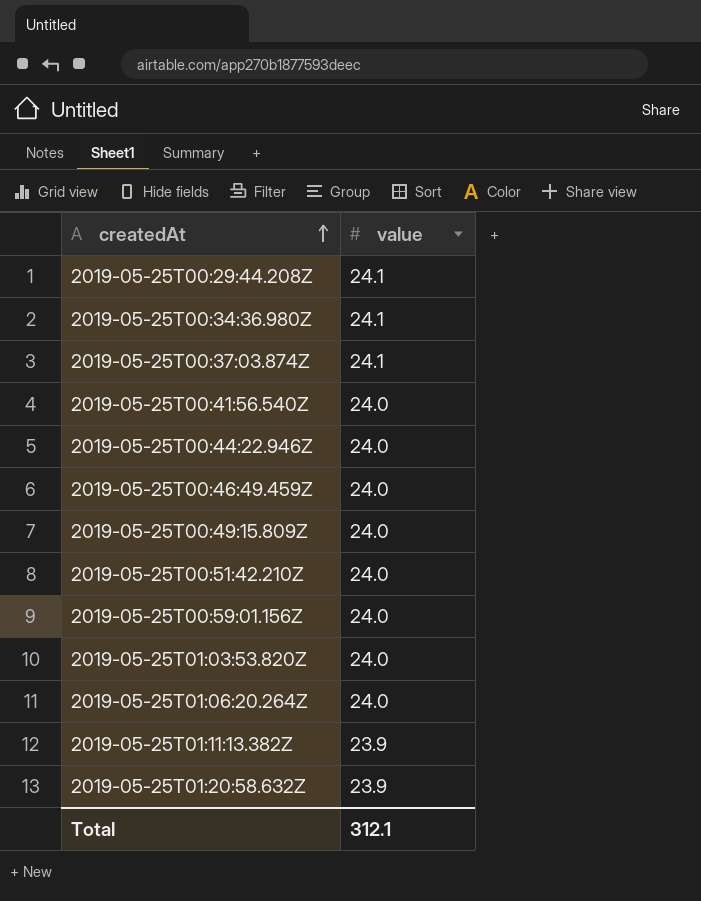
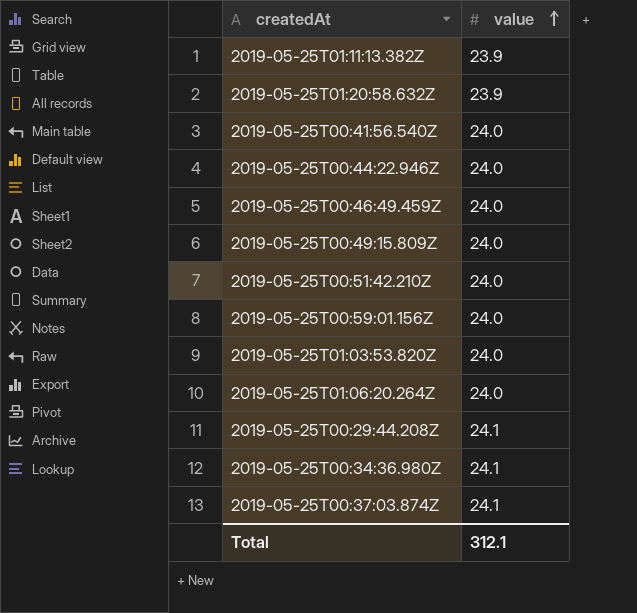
row order: createdAt ascending -> value ascending

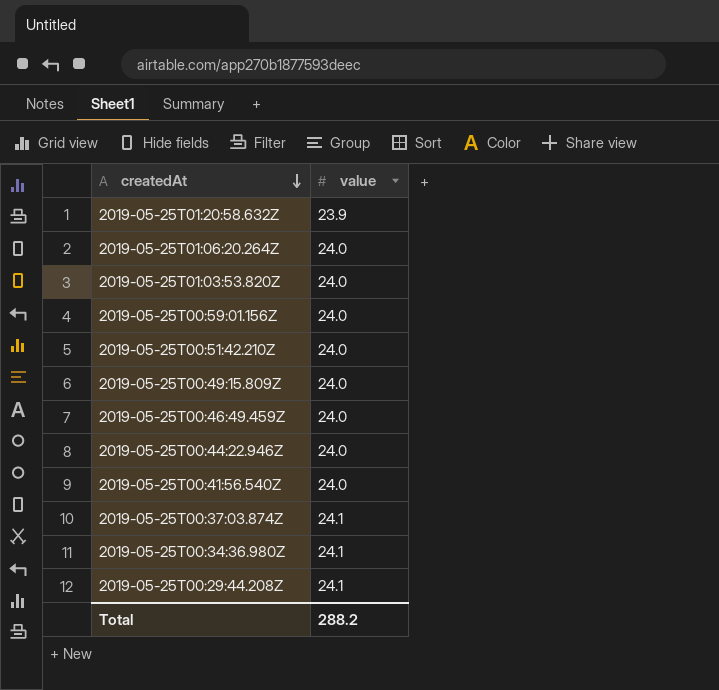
row order: value ascending -> createdAt descending
row 2019-05-25T01:11:13.382Z: 23.9 -> none
Total | value: 312.1 -> 288.2

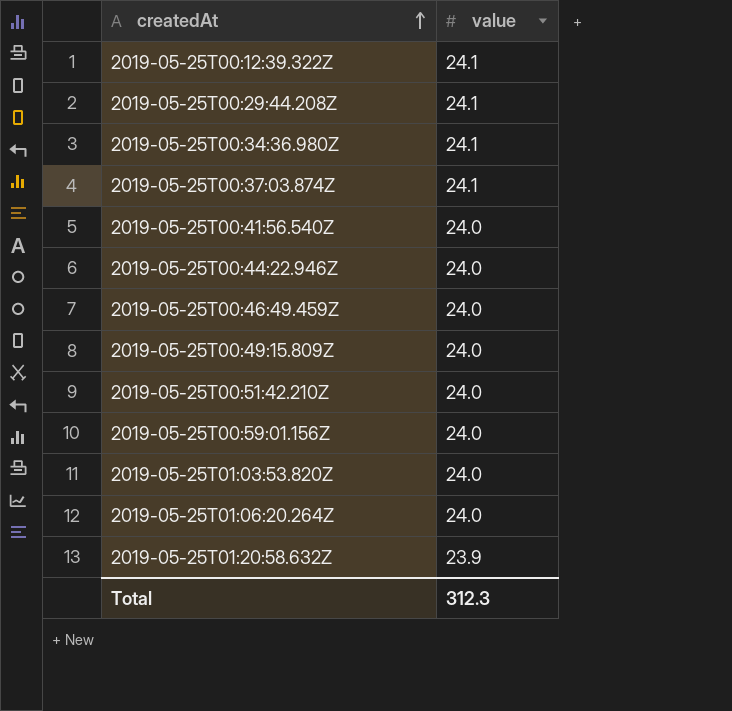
row order: createdAt descending -> createdAt ascending
row 2019-05-25T00:12:39.322Z: none -> 24.1
Total | value: 288.2 -> 312.3

